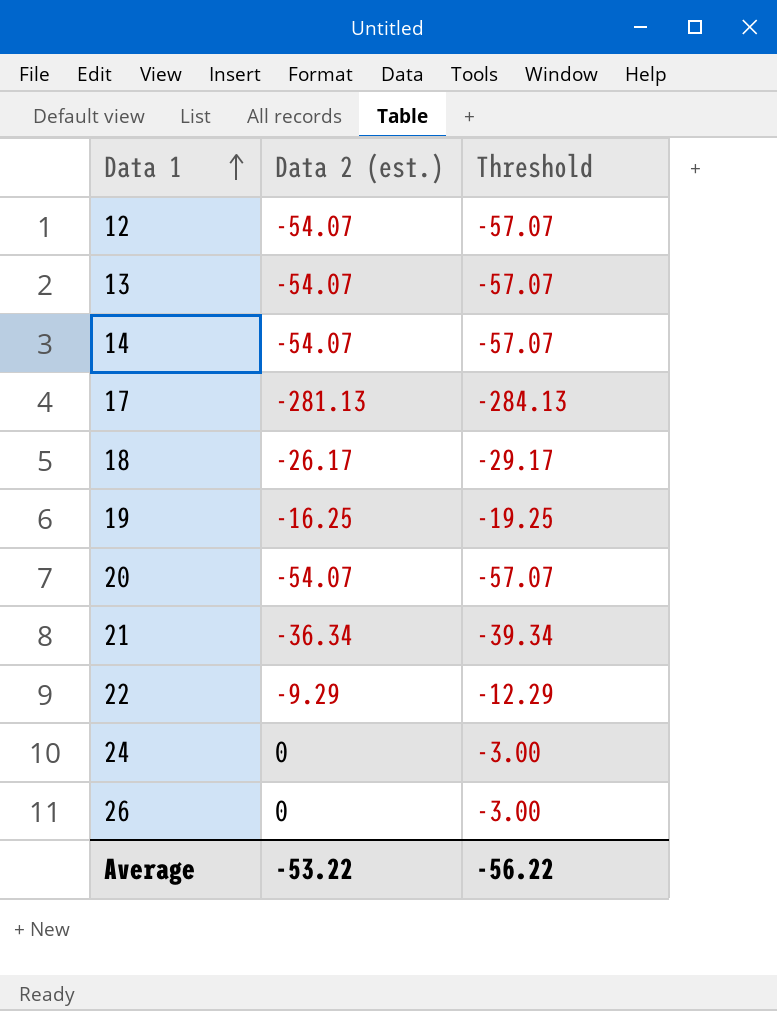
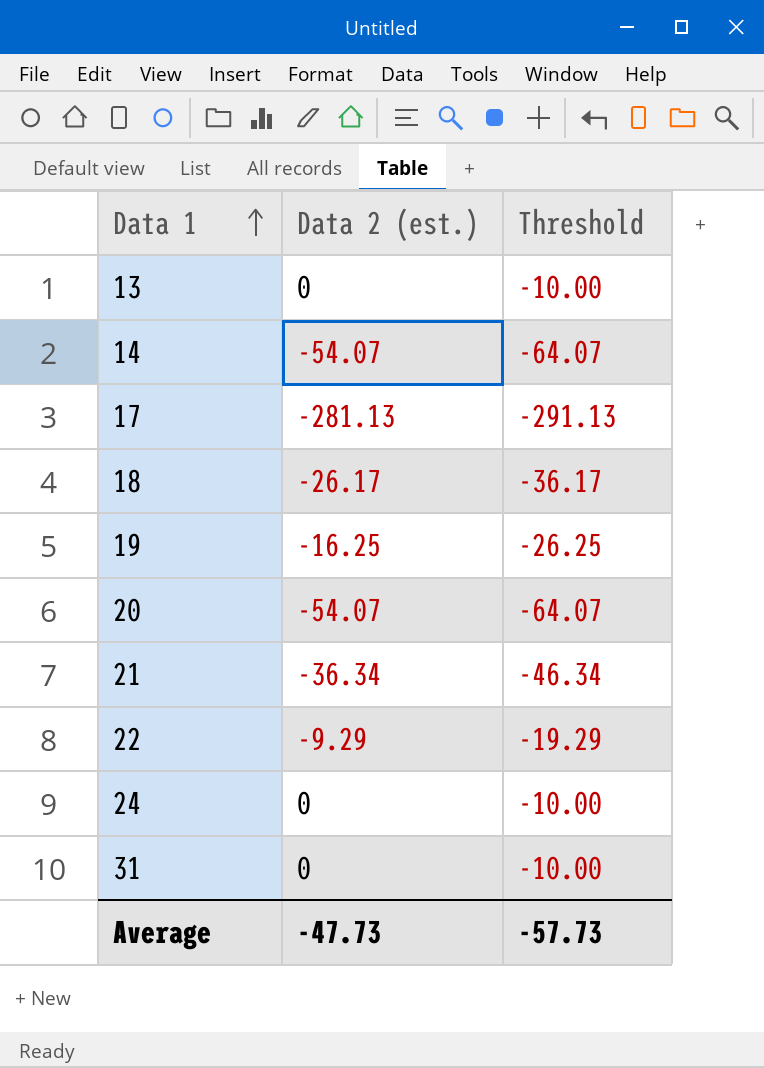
column Threshold | formula: [Data 2 (est.)] - 3 -> [Data 2 (est.)] - 10
row 12: -54.07 | -57.07 -> none
row 26: 0 | -3.00 -> none
13 | Data 2 (est.): -54.07 -> 0
row 31: none -> 0 | -10.00
Average | Data 2 (est.): -53.22 -> -47.73
Average | Threshold: -56.22 -> -57.73

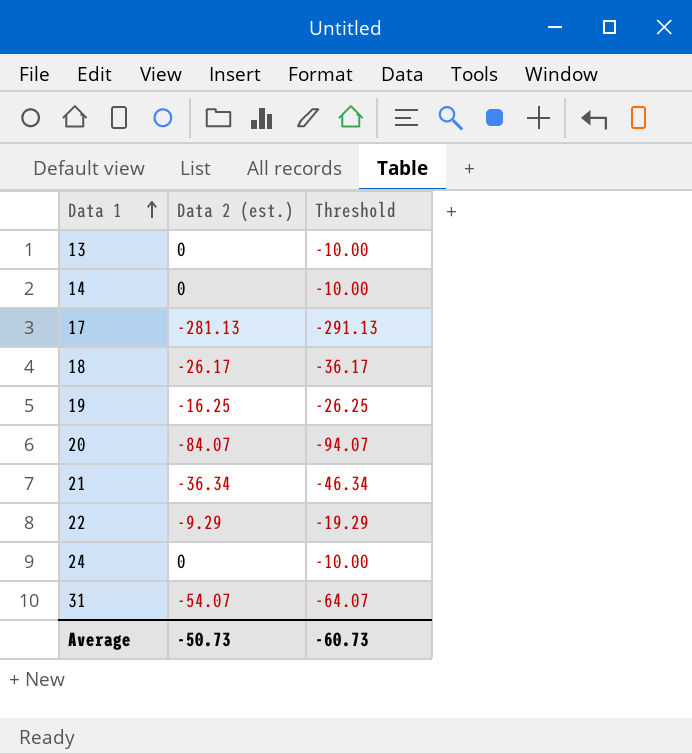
14 | Data 2 (est.): -54.07 -> 0
14 | Threshold: -64.07 -> -10.00
20 | Data 2 (est.): -54.07 -> -84.07
20 | Threshold: -64.07 -> -94.07
31 | Data 2 (est.): 0 -> -54.07
31 | Threshold: -10.00 -> -64.07
Average | Data 2 (est.): -47.73 -> -50.73
Average | Threshold: -57.73 -> -60.73

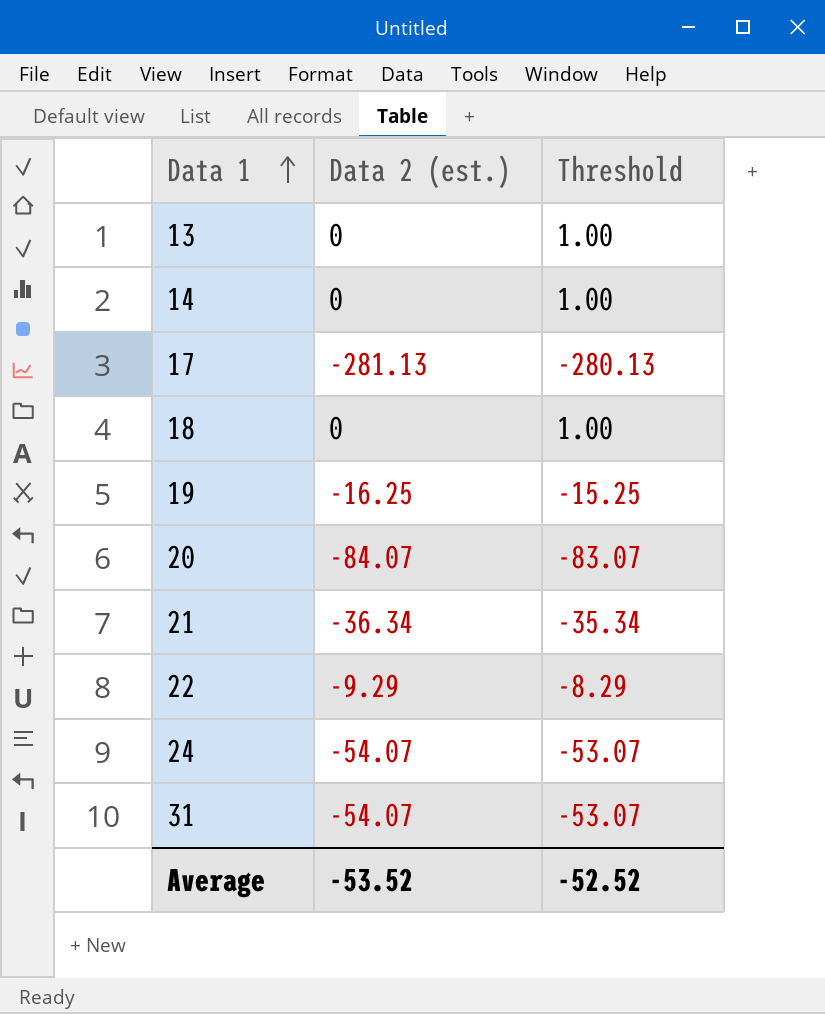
column Threshold | formula: [Data 2 (est.)] - 10 -> [Data 2 (est.)] + 1
18 | Data 2 (est.): -26.17 -> 0
24 | Data 2 (est.): 0 -> -54.07
Average | Data 2 (est.): -50.73 -> -53.52
Average | Threshold: -60.73 -> -52.52

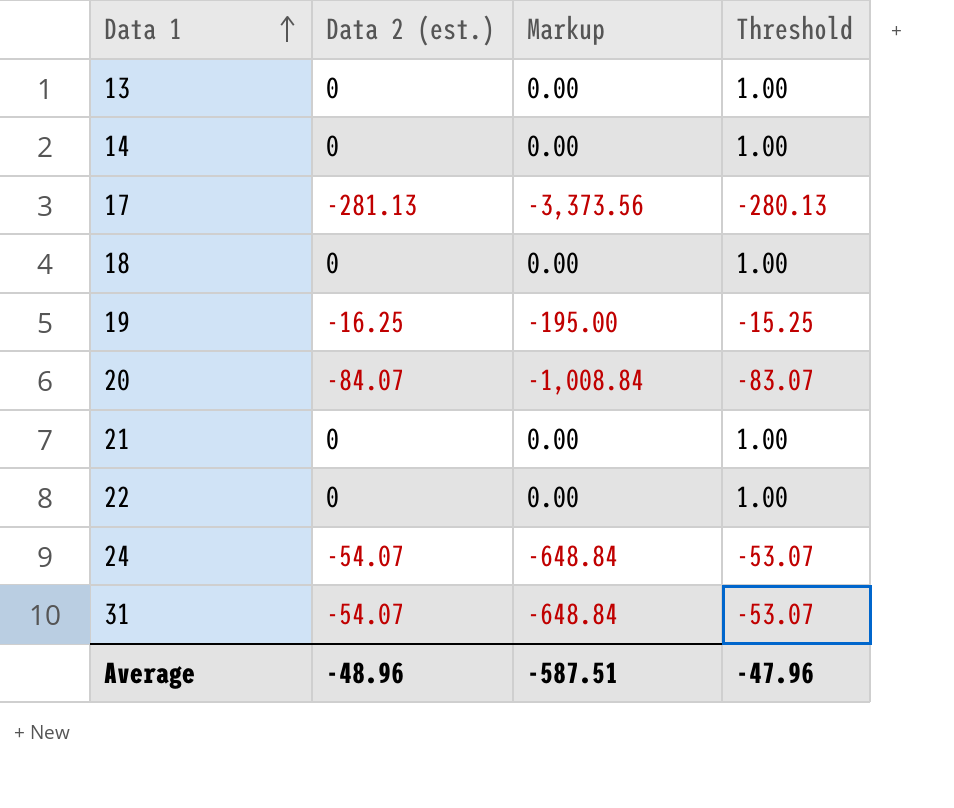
column Markup | formula: none -> [Data 2 (est.)] * 12
21 | Data 2 (est.): -36.34 -> 0
21 | Threshold: -35.34 -> 1.00
22 | Data 2 (est.): -9.29 -> 0
22 | Threshold: -8.29 -> 1.00
Average | Data 2 (est.): -53.52 -> -48.96
Average | Threshold: -52.52 -> -47.96

